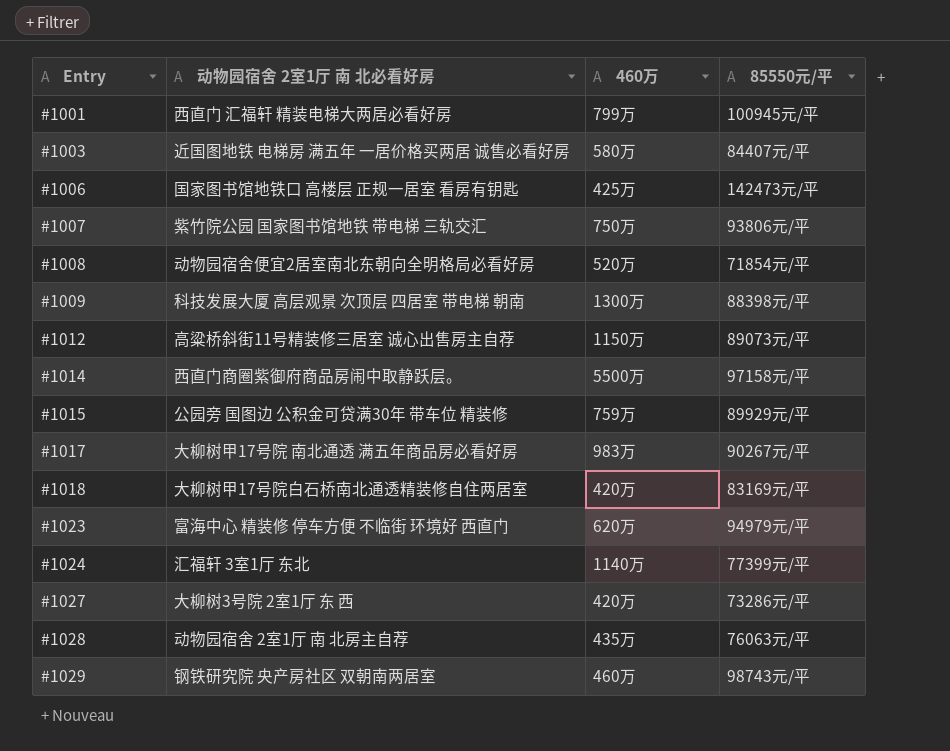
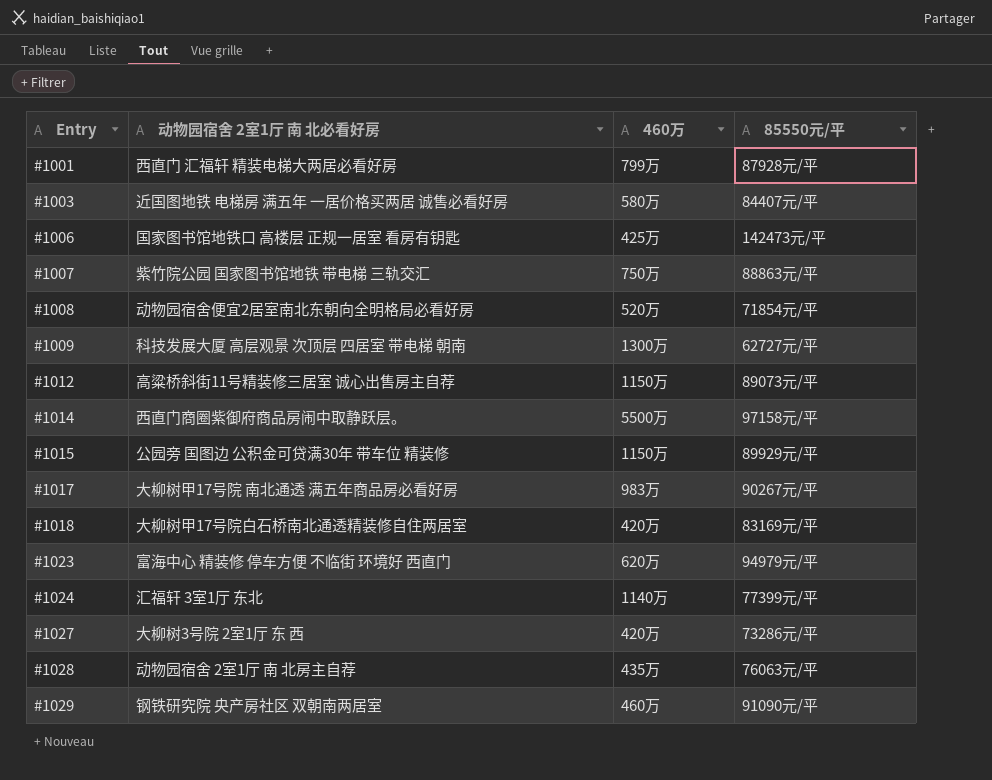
#1001 | 85550元/平: 100945元/平 -> 87928元/平
#1007 | 85550元/平: 93806元/平 -> 88863元/平
#1009 | 85550元/平: 88398元/平 -> 62727元/平
#1015 | 460万: 759万 -> 1150万
#1029 | 85550元/平: 98743元/平 -> 91090元/平

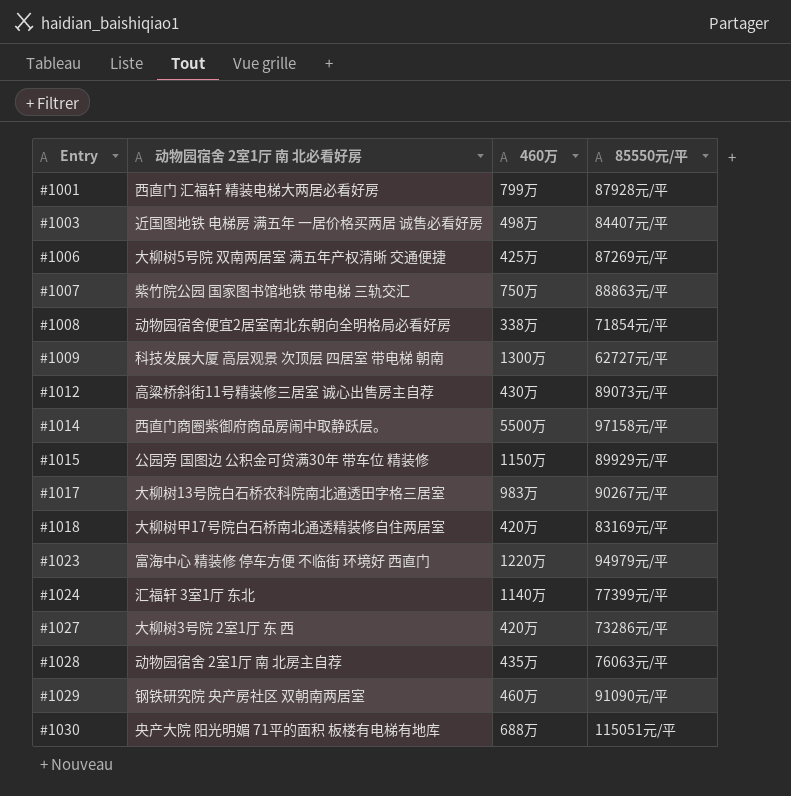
#1003 | 460万: 580万 -> 498万
#1006 | 动物园宿舍 2室1厅 南 北必看好房: 国家图书馆地铁口 高楼层 正规一居室 看房有钥匙 -> 大柳树5号院 双南两居室 满五年产权清晰 交通便捷
#1006 | 85550元/平: 142473元/平 -> 87269元/平
#1008 | 460万: 520万 -> 338万
#1012 | 460万: 1150万 -> 430万
#1017 | 动物园宿舍 2室1厅 南 北必看好房: 大柳树甲17号院 南北通透 满五年商品房必看好房 -> 大柳树13号院白石桥农科院南北通透田字格三居室
#1023 | 460万: 620万 -> 1220万
row #1030: none -> 央产大院 阳光明媚 71平的面积 板楼有电梯有地库 | 688万 | 115051元/平

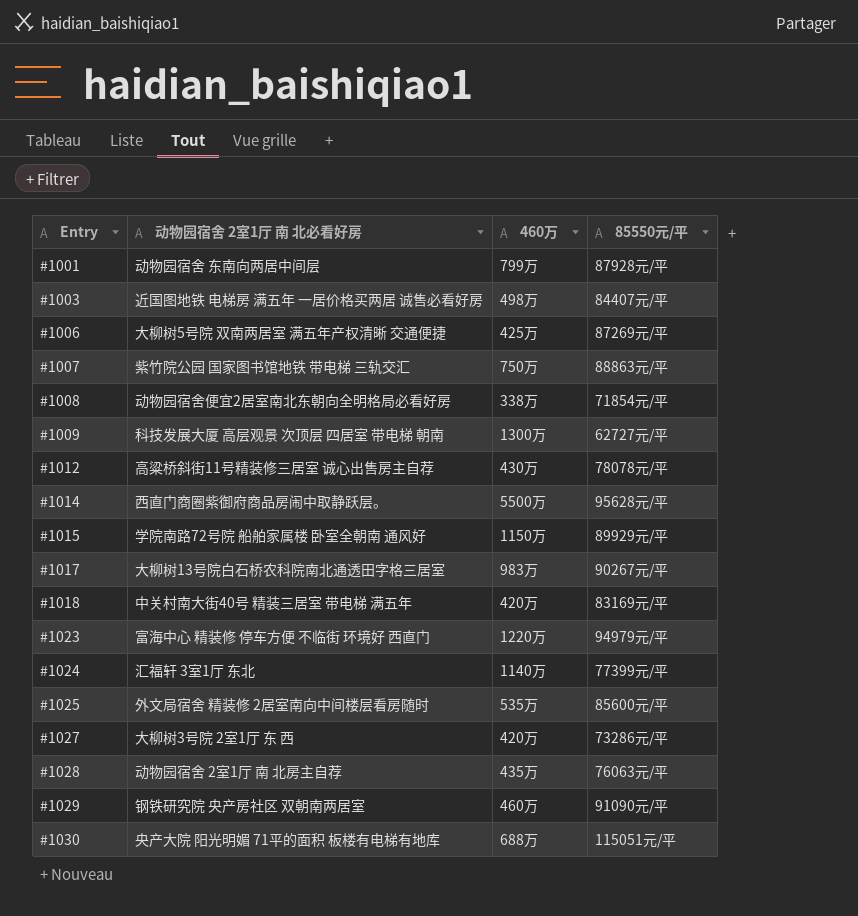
#1001 | 动物园宿舍 2室1厅 南 北必看好房: 西直门 汇福轩 精装电梯大两居必看好房 -> 动物园宿舍 东南向两居中间层
#1012 | 85550元/平: 89073元/平 -> 78078元/平
#1014 | 85550元/平: 97158元/平 -> 95628元/平
#1015 | 动物园宿舍 2室1厅 南 北必看好房: 公园旁 国图边 公积金可贷满30年 带车位 精装修 -> 学院南路72号院 船舶家属楼 卧室全朝南 通风好
#1018 | 动物园宿舍 2室1厅 南 北必看好房: 大柳树甲17号院白石桥南北通透精装修自住两居室 -> 中关村南大街40号 精装三居室 带电梯 满五年
row #1025: none -> 外文局宿舍 精装修 2居室南向中间楼层看房随时 | 535万 | 85600元/平

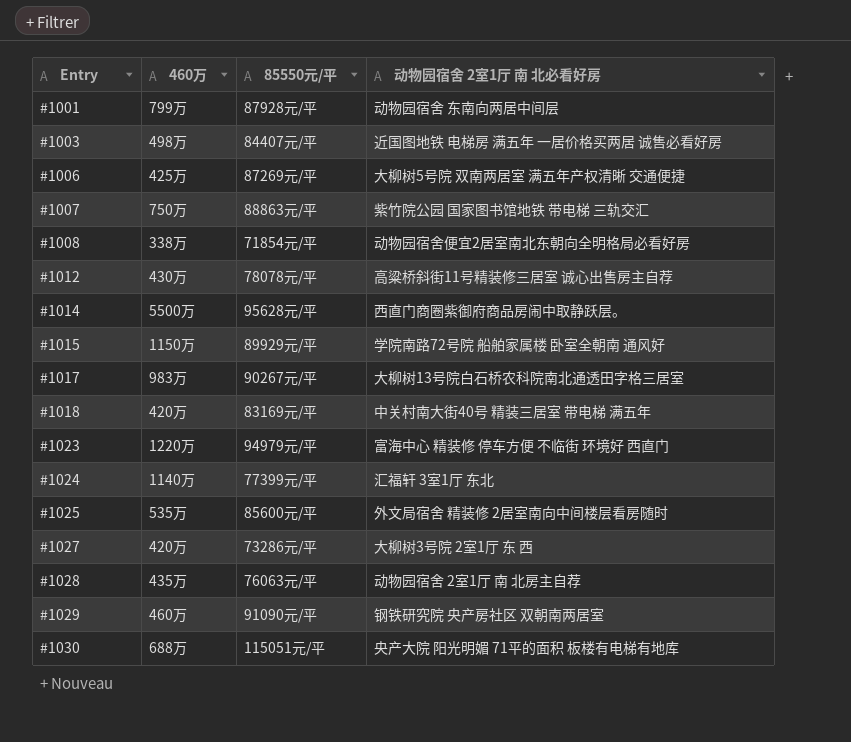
column 动物园宿舍 2室1厅 南 北必看好房 | position: 2 -> 4
row #1009: 科技发展大厦 高层观景 次顶层 四居室 带电梯 朝南 | 1300万 | 62727元/平 -> none

